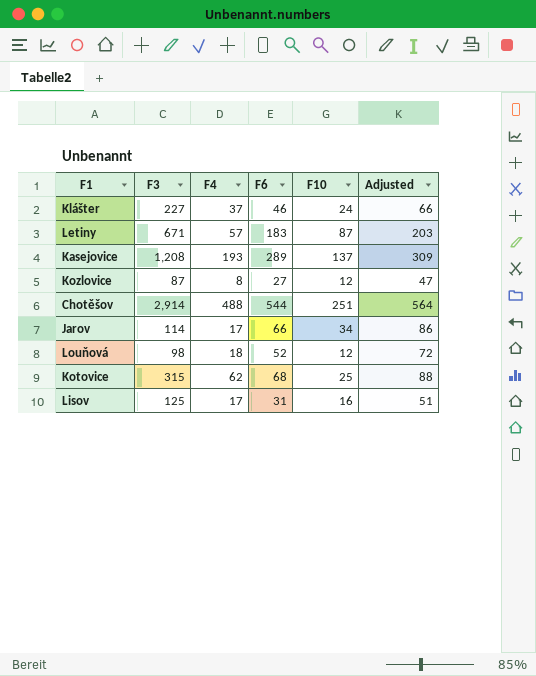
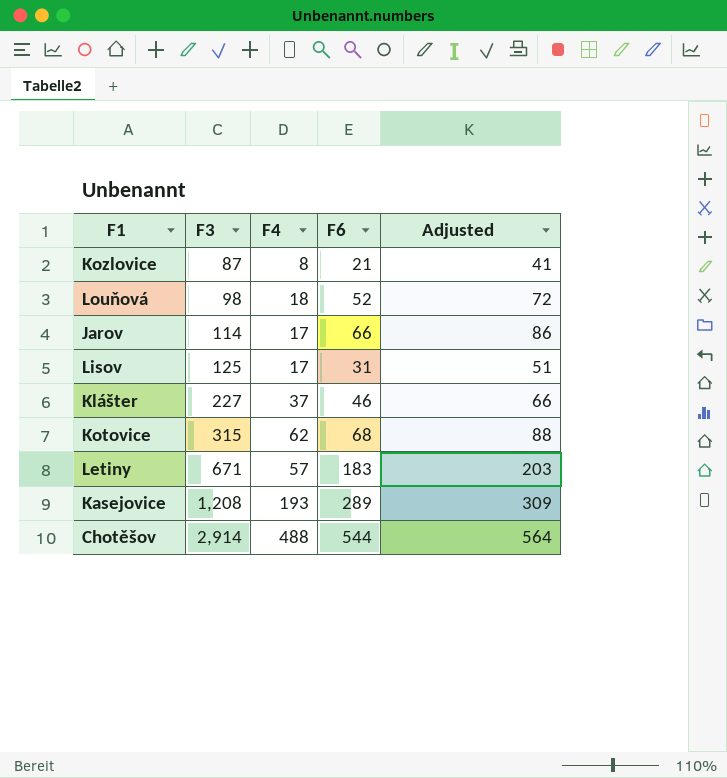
row order: none -> F3 ascending
column F10 | position: 5 -> none
Kozlovice | F6: 27 -> 21
Kozlovice | Adjusted: 47 -> 41

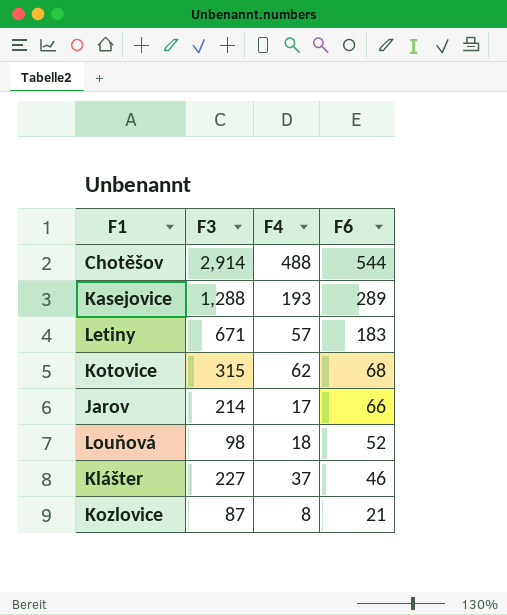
row order: F3 ascending -> F6 descending
column Adjusted | formula: [F6] + 20 -> none
row Lisov: 125 | 17 | 31 | 51 -> none
Kasejovice | F3: 1,208 -> 1,288
Jarov | F3: 114 -> 214

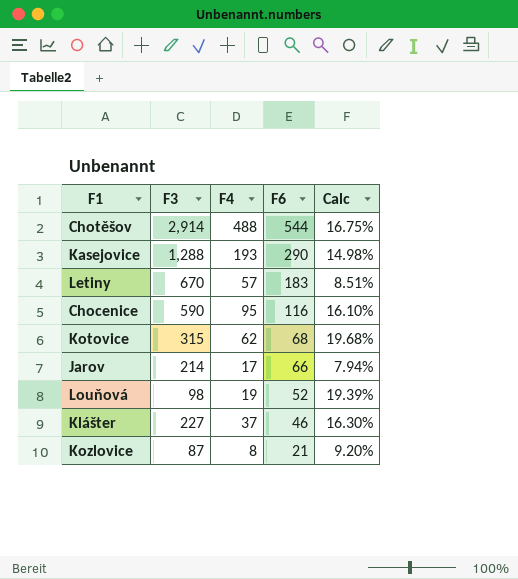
column Calc | formula: none -> [F4] / [F3]
Kasejovice | F6: 289 -> 290
Letiny | F3: 671 -> 670
row Chocenice: none -> 590 | 95 | 116 | 16.10%
Louňová | F4: 18 -> 19

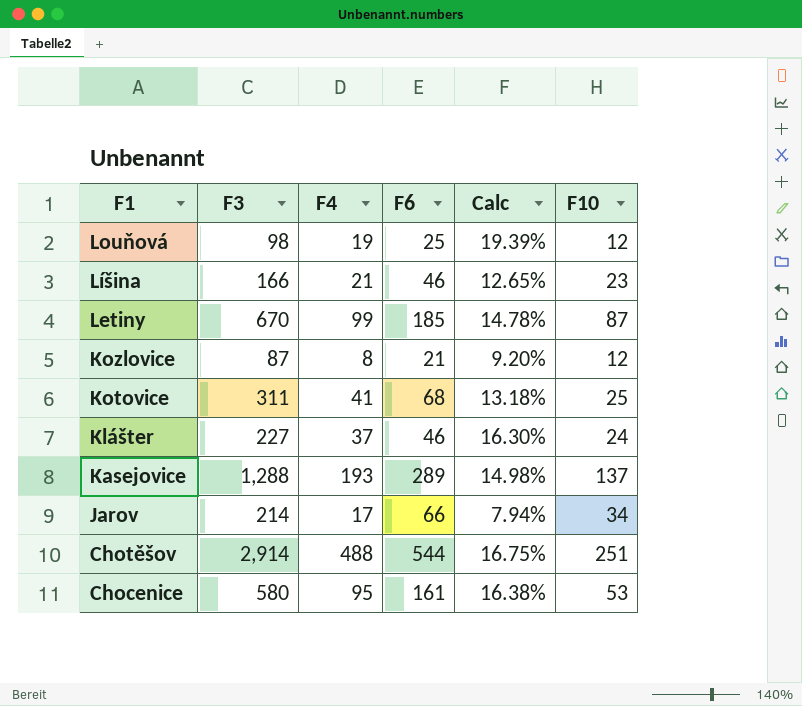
row order: F6 descending -> F1 descending
column F10 | position: none -> 6
Louňová | F6: 52 -> 25
row Líšina: none -> 166 | 21 | 46 | 12.65% | 23
Letiny | F4: 57 -> 99
Letiny | F6: 183 -> 185
Letiny | Calc: 8.51% -> 14.78%
Kotovice | F3: 315 -> 311
Kotovice | F4: 62 -> 41
Kotovice | Calc: 19.68% -> 13.18%
Kasejovice | F6: 290 -> 289
Chocenice | F3: 590 -> 580
Chocenice | F6: 116 -> 161
Chocenice | Calc: 16.10% -> 16.38%

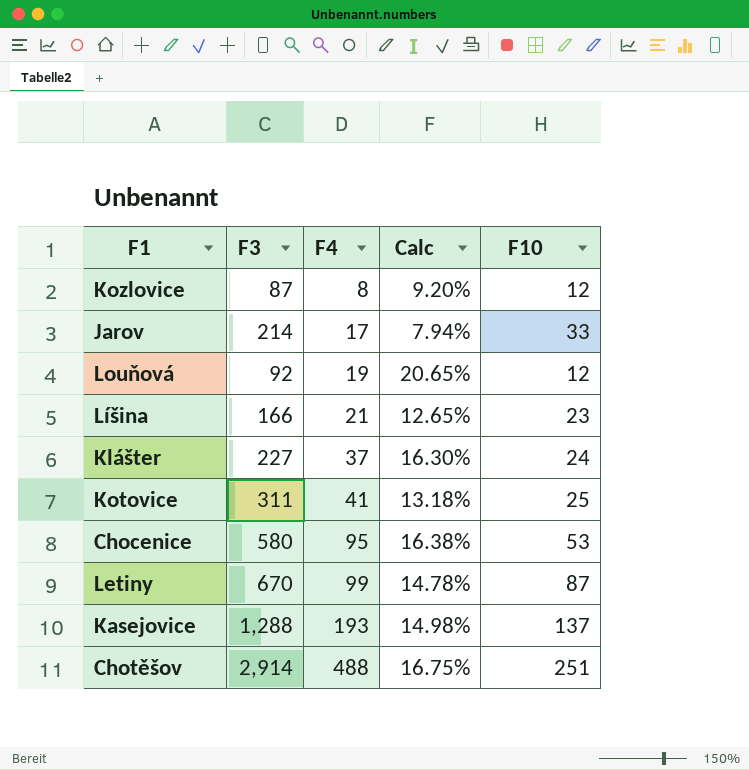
row order: F1 descending -> F4 ascending
column F6 | position: 4 -> none
Jarov | F10: 34 -> 33
Louňová | F3: 98 -> 92
Louňová | Calc: 19.39% -> 20.65%

